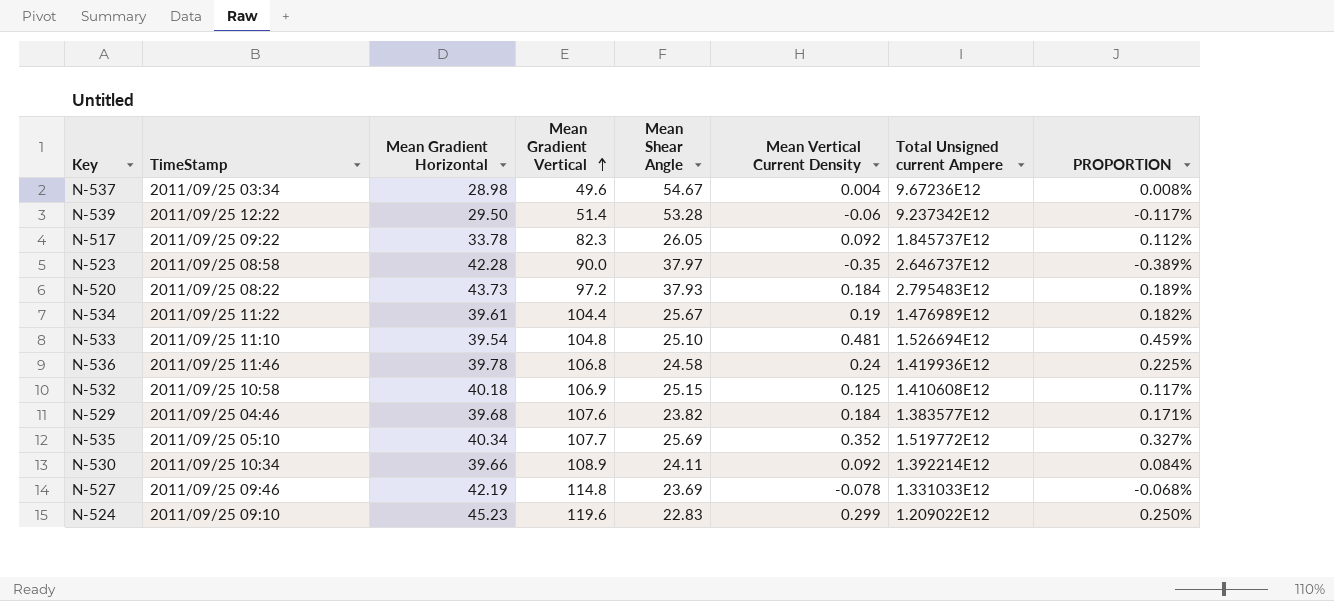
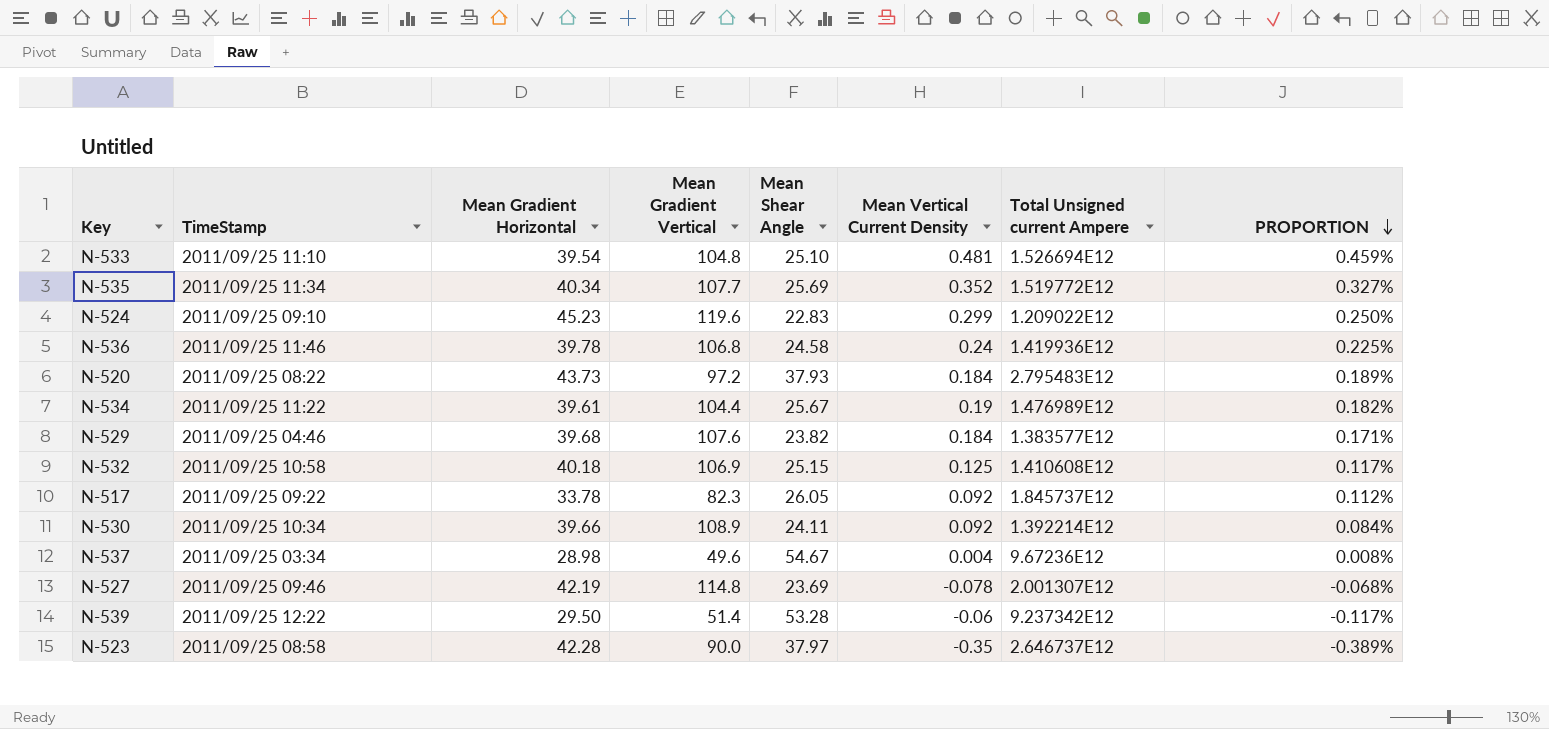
row order: Mean Gradient Vertical ascending -> PROPORTION descending
N-535 | TimeStamp: 2011/09/25 05:10 -> 2011/09/25 11:34
N-527 | Total Unsigned current Ampere: 1.331033E12 -> 2.001307E12

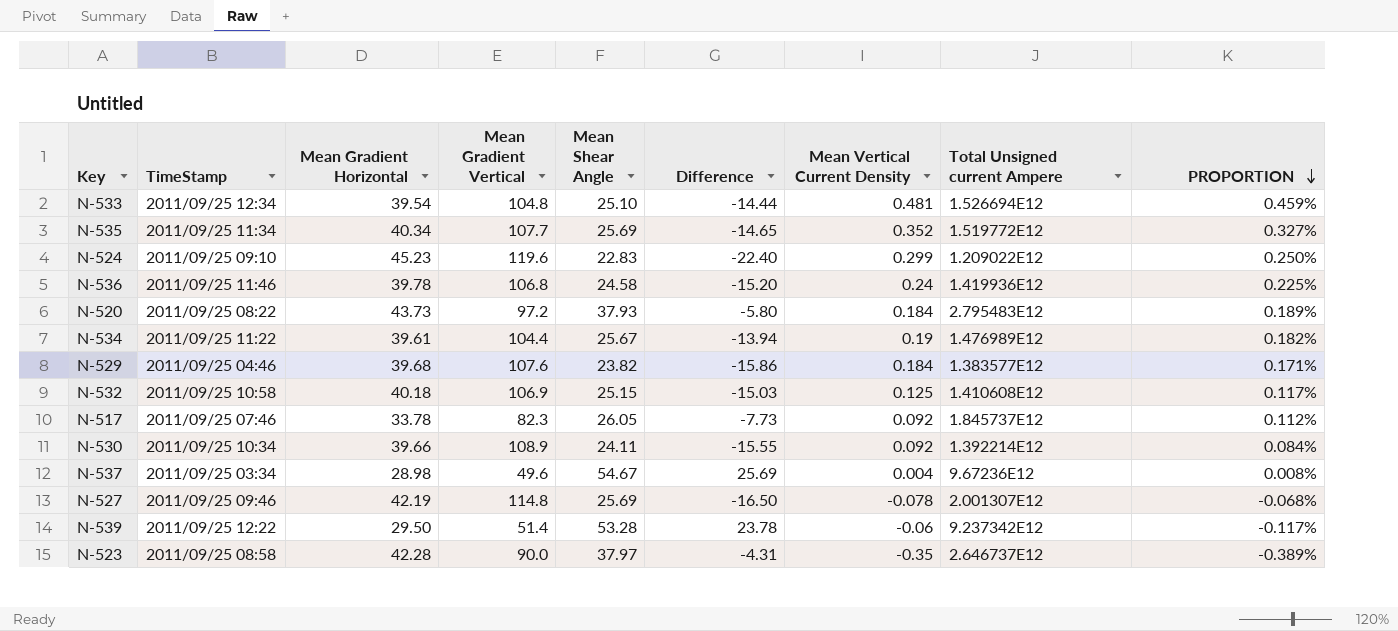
column Difference | formula: none -> [Mean Shear Angle] - [Mean Gradient Horizontal]
N-533 | TimeStamp: 2011/09/25 11:10 -> 2011/09/25 12:34
N-517 | TimeStamp: 2011/09/25 09:22 -> 2011/09/25 07:46
N-527 | Mean Shear Angle: 23.69 -> 25.69

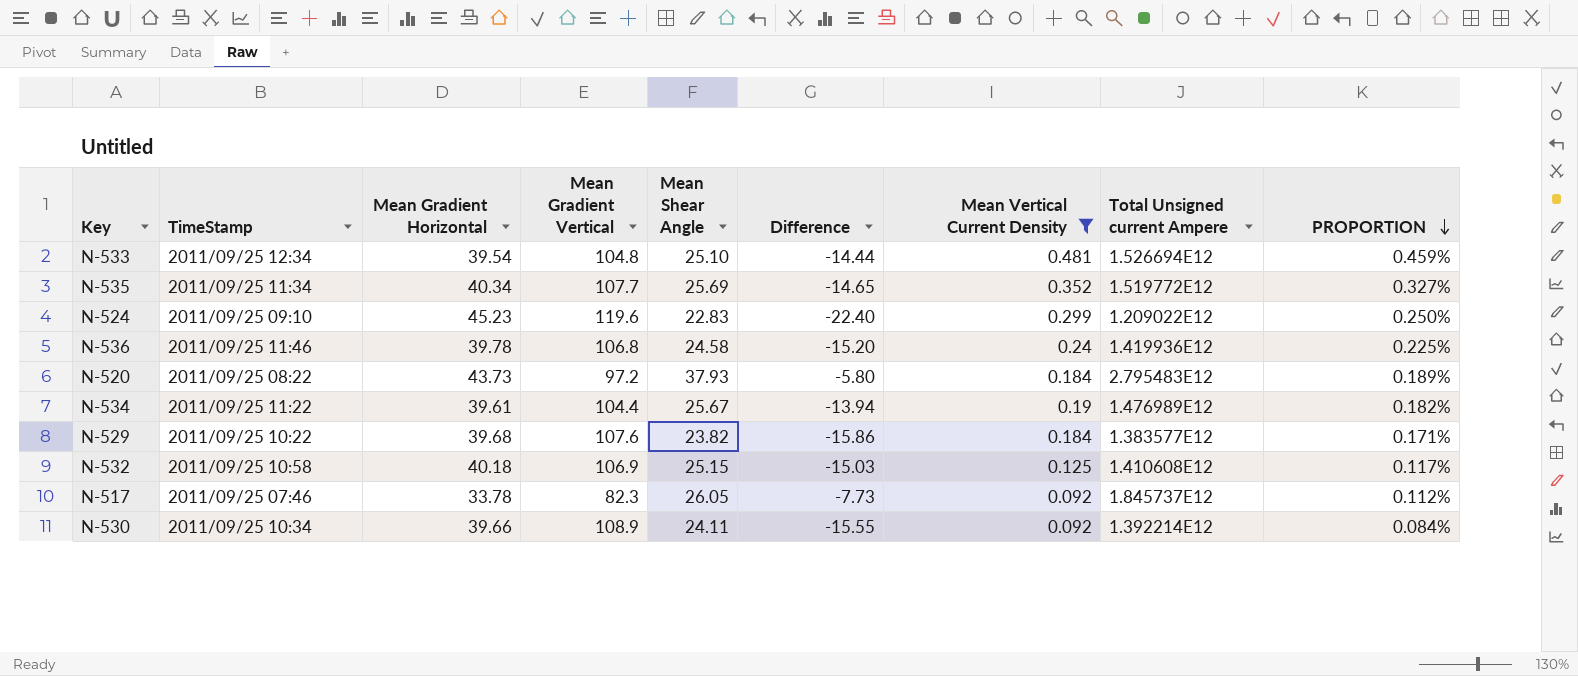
filter: none -> Mean Vertical Current Density >= 0.092
N-529 | TimeStamp: 2011/09/25 04:46 -> 2011/09/25 10:22

